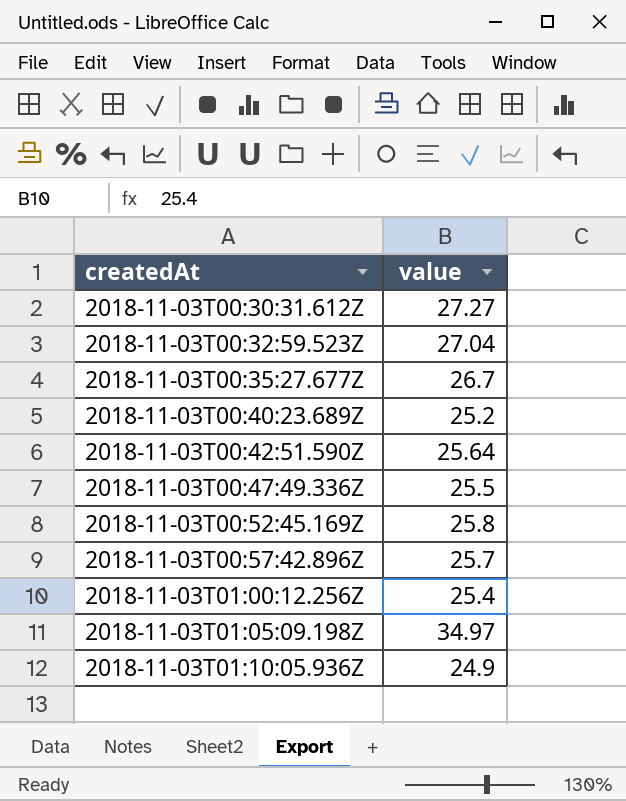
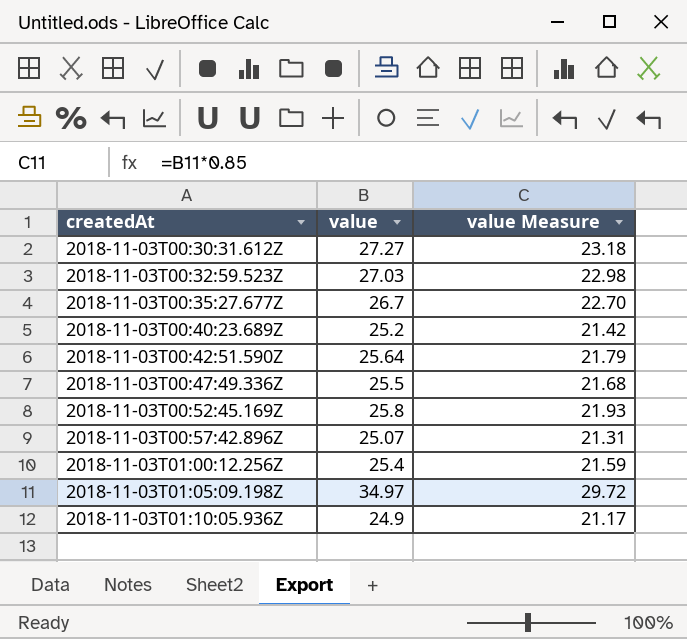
column value Measure | formula: none -> [value] * 0.85
2018-11-03T00:32:59.523Z | value: 27.04 -> 27.03
2018-11-03T00:57:42.896Z | value: 25.7 -> 25.07

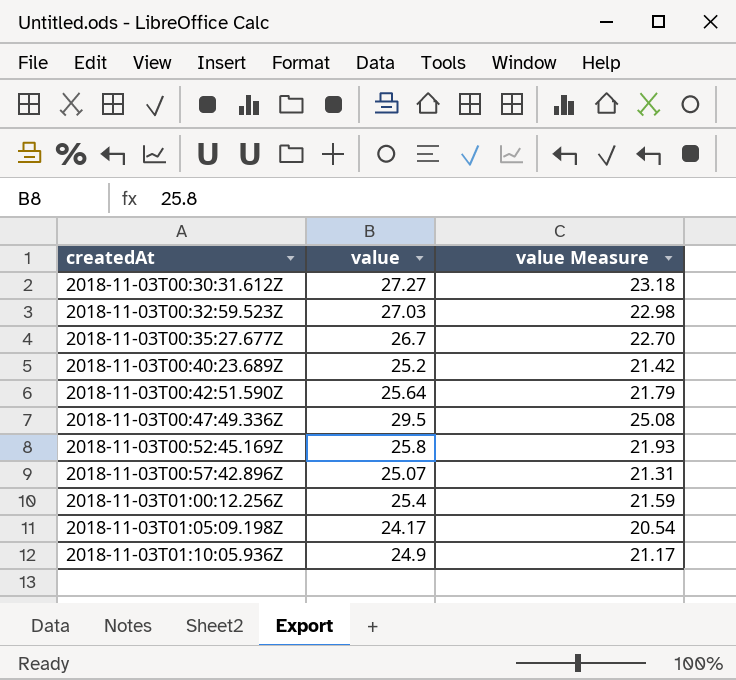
2018-11-03T00:47:49.336Z | value: 25.5 -> 29.5
2018-11-03T00:47:49.336Z | value Measure: 21.68 -> 25.08
2018-11-03T01:05:09.198Z | value: 34.97 -> 24.17
2018-11-03T01:05:09.198Z | value Measure: 29.72 -> 20.54

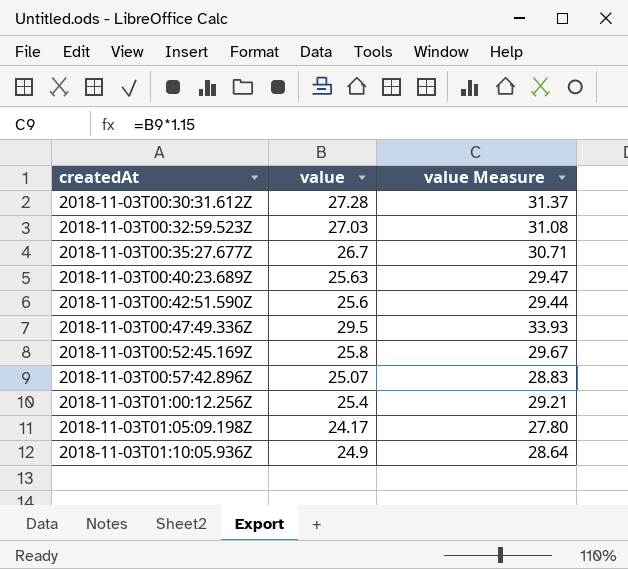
column value Measure | formula: [value] * 0.85 -> [value] * 1.15
2018-11-03T00:30:31.612Z | value: 27.27 -> 27.28
2018-11-03T00:40:23.689Z | value: 25.2 -> 25.63
2018-11-03T00:42:51.590Z | value: 25.64 -> 25.6

